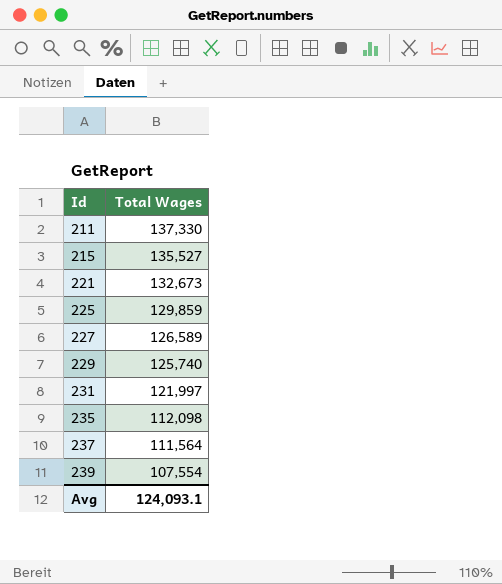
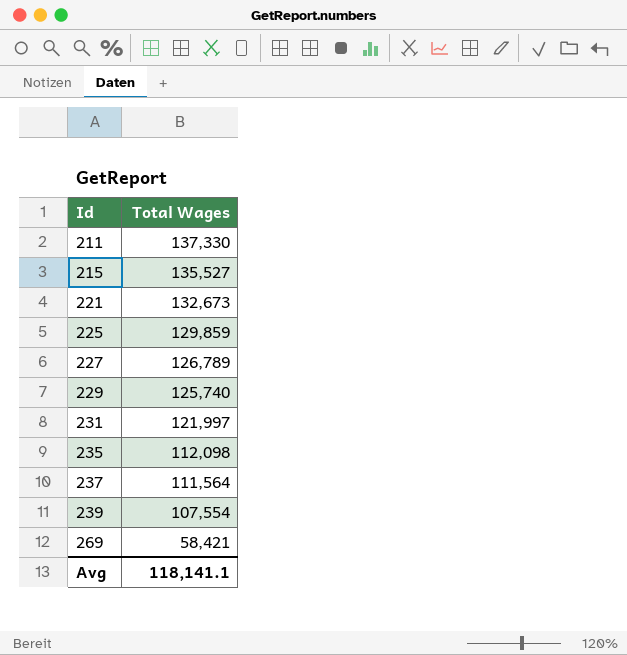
227 | Total Wages: 126,589 -> 126,789
row 269: none -> 58,421
Avg | Total Wages: 124,093.1 -> 118,141.1

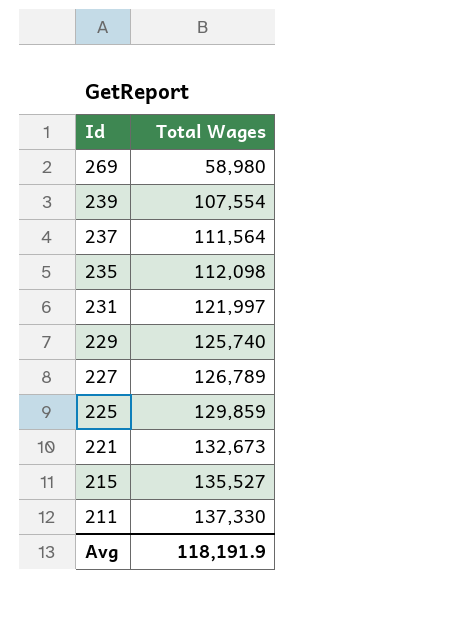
row order: Id ascending -> Id descending
269 | Total Wages: 58,421 -> 58,980
Avg | Total Wages: 118,141.1 -> 118,191.9

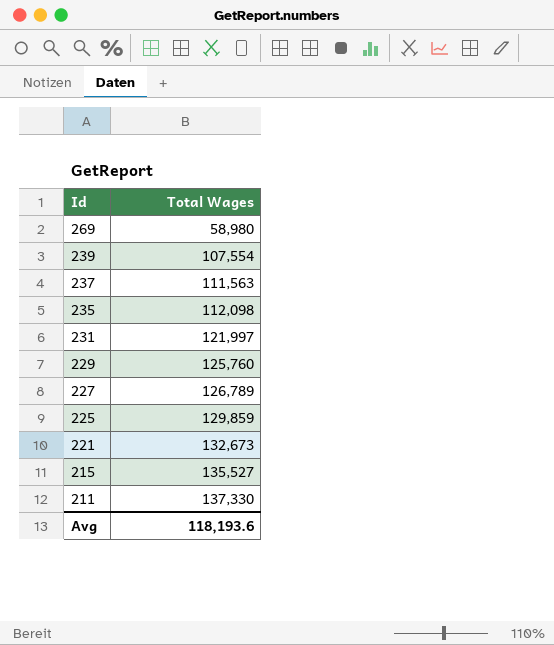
237 | Total Wages: 111,564 -> 111,563
229 | Total Wages: 125,740 -> 125,760
Avg | Total Wages: 118,191.9 -> 118,193.6

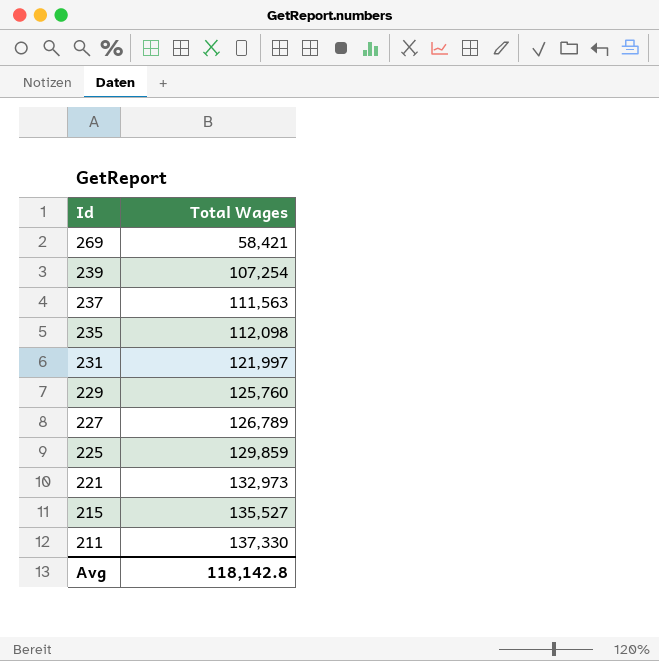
269 | Total Wages: 58,980 -> 58,421
239 | Total Wages: 107,554 -> 107,254
221 | Total Wages: 132,673 -> 132,973
Avg | Total Wages: 118,193.6 -> 118,142.8

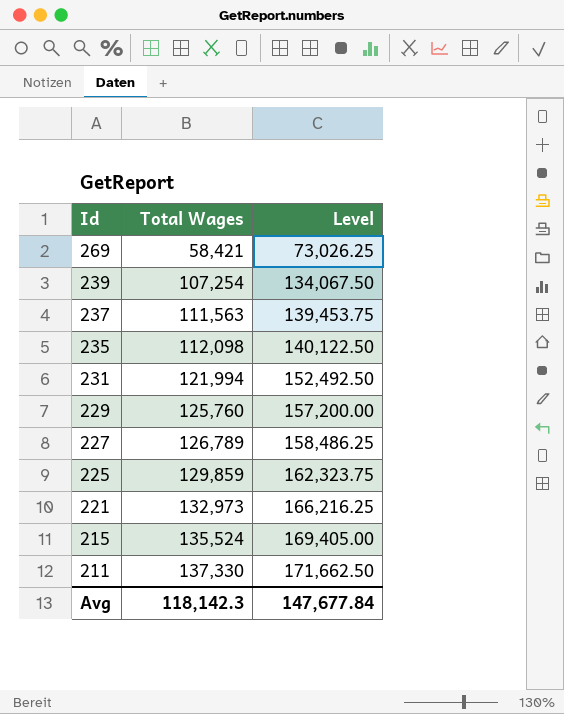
column Level | formula: none -> [Total Wages] * 1.25
231 | Total Wages: 121,997 -> 121,994
215 | Total Wages: 135,527 -> 135,524
Avg | Total Wages: 118,142.8 -> 118,142.3

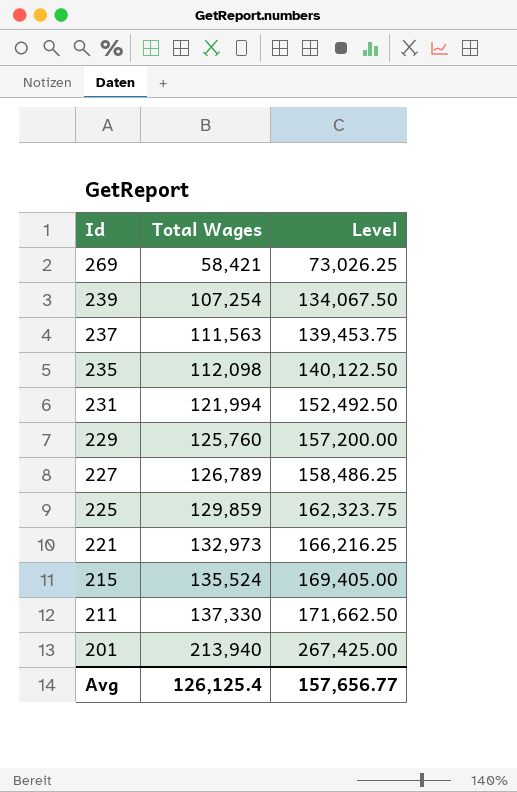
row 201: none -> 213,940 | 267,425.00
Avg | Total Wages: 118,142.3 -> 126,125.4
Avg | Level: 147,677.84 -> 157,656.77

